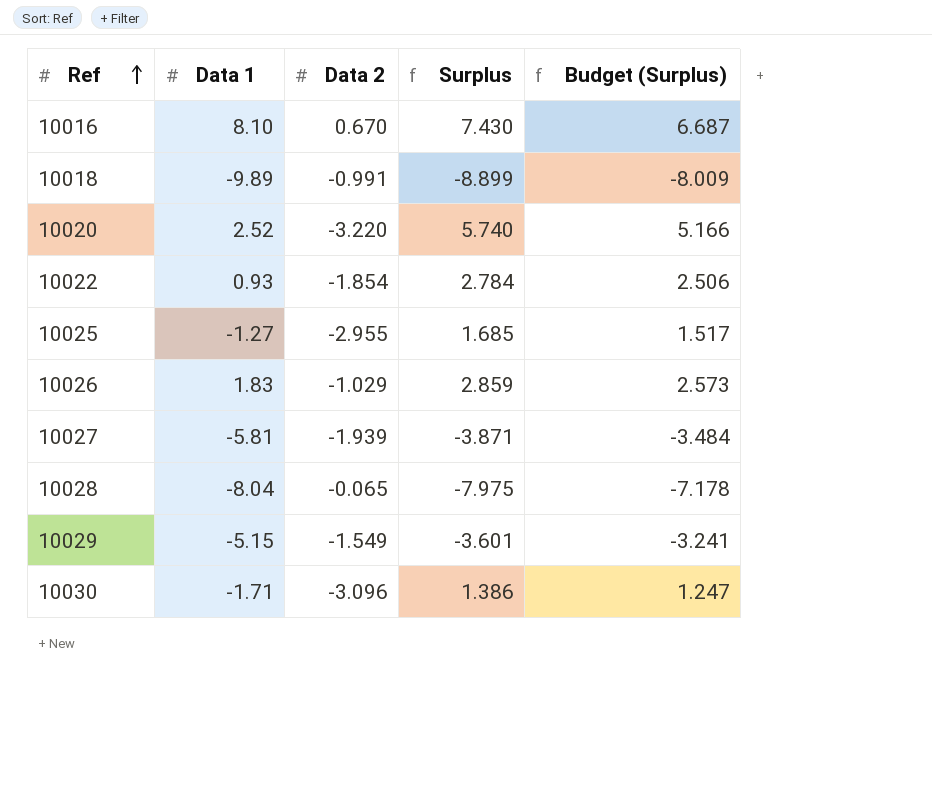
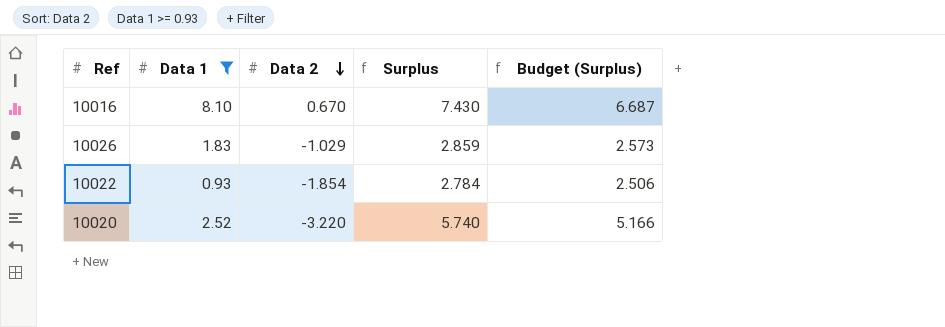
filter: none -> Data 1 >= 0.93
row order: Ref ascending -> Data 2 descending

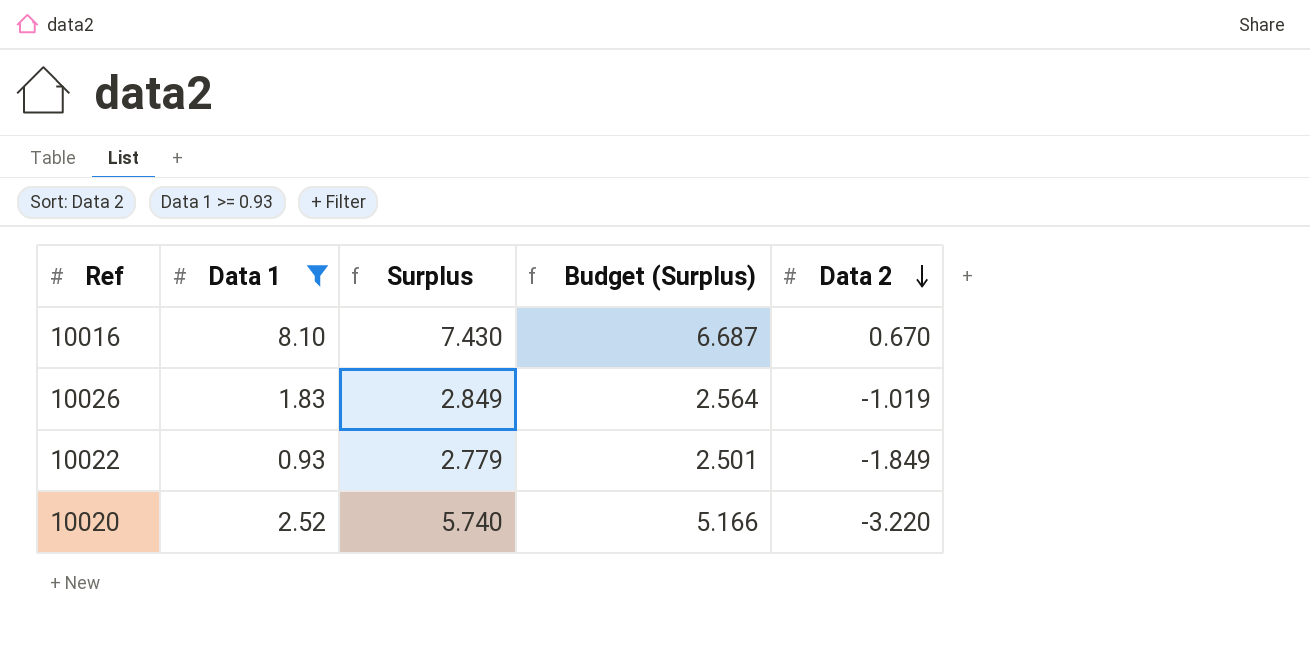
column Data 2 | position: 3 -> 5
10026 | Surplus: 2.859 -> 2.849
10026 | Budget (Surplus): 2.573 -> 2.564
10026 | Data 2: -1.029 -> -1.019
10022 | Surplus: 2.784 -> 2.779
10022 | Budget (Surplus): 2.506 -> 2.501
10022 | Data 2: -1.854 -> -1.849

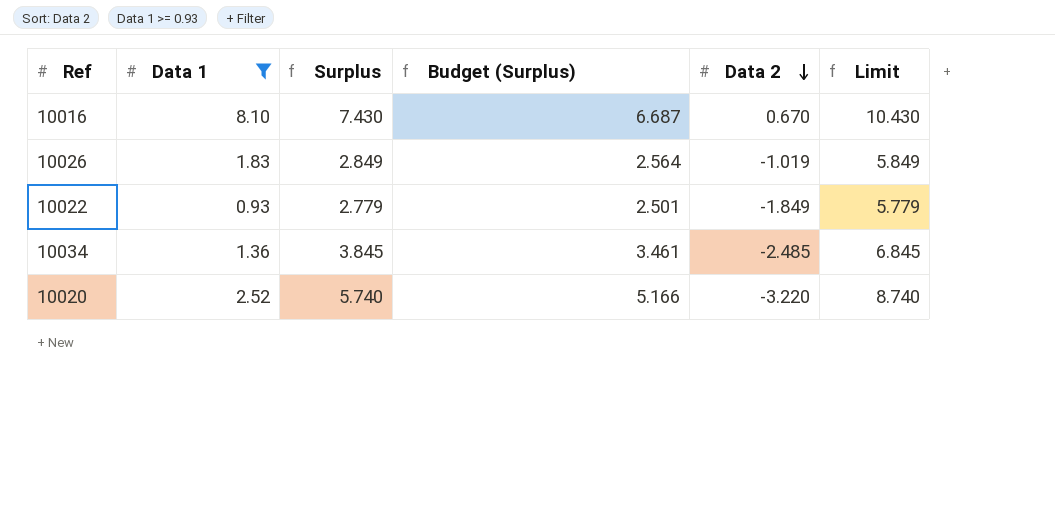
column Limit | formula: none -> [Surplus] + 3
row 10034: none -> 1.36 | 3.845 | 3.461 | -2.485 | 6.845

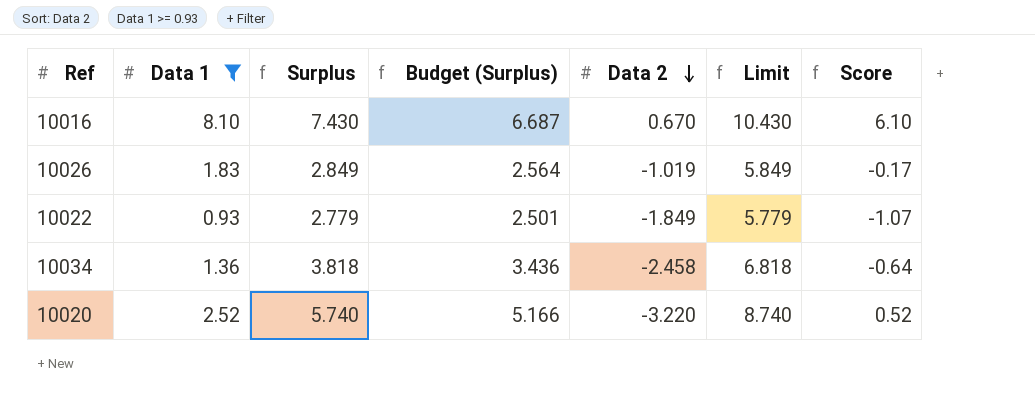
column Score | formula: none -> [Data 1] - 2
10034 | Surplus: 3.845 -> 3.818
10034 | Budget (Surplus): 3.461 -> 3.436
10034 | Data 2: -2.485 -> -2.458
10034 | Limit: 6.845 -> 6.818

